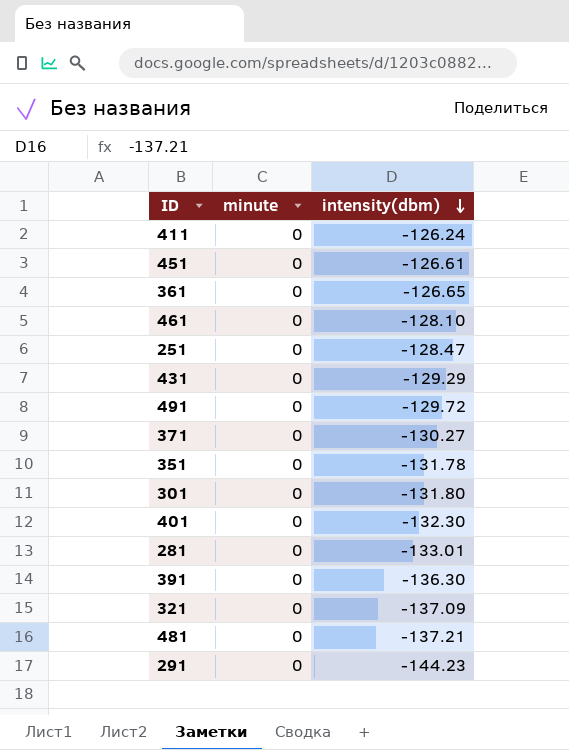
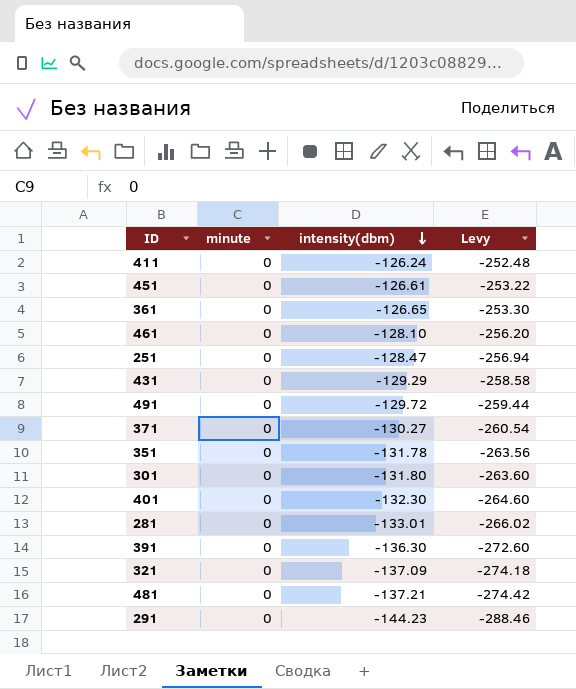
column Levy | formula: none -> [intensity(dbm)] * 2

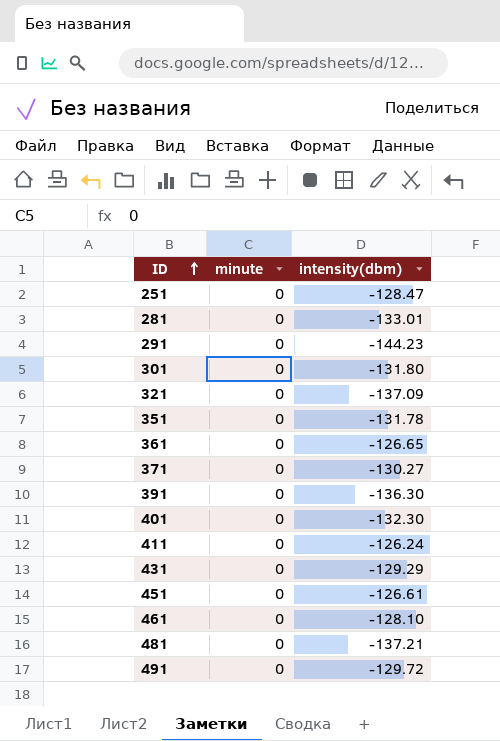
row order: intensity(dbm) descending -> ID ascending
column Levy | formula: [intensity(dbm)] * 2 -> none

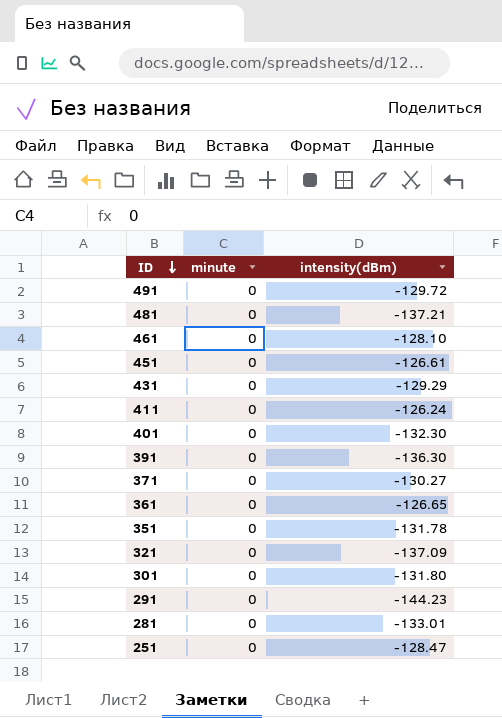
row order: ID ascending -> ID descending
column name: intensity(dbm) -> intensity(dBm)

